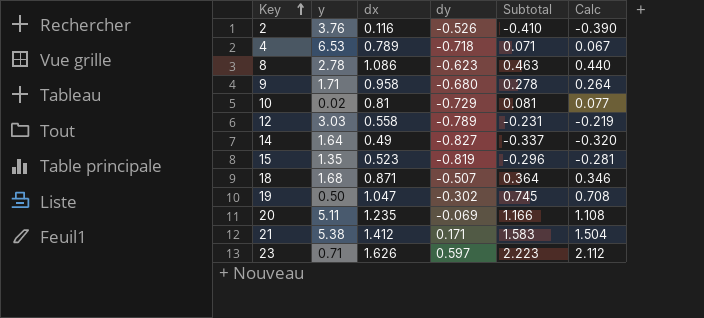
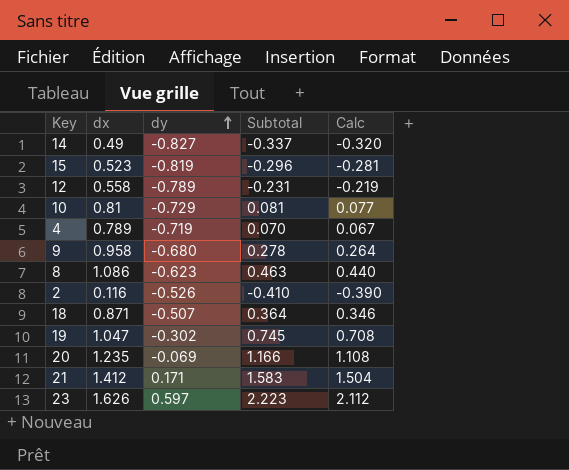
row order: Key ascending -> dy ascending
column y | position: 2 -> none
4 | dy: -0.718 -> -0.719
4 | Subtotal: 0.071 -> 0.070

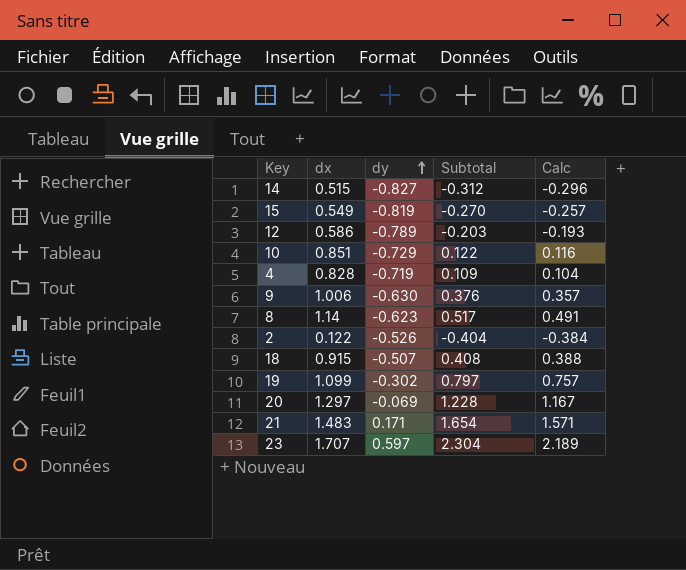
14 | dx: 0.49 -> 0.515
14 | Subtotal: -0.337 -> -0.312
14 | Calc: -0.320 -> -0.296
15 | dx: 0.523 -> 0.549
15 | Subtotal: -0.296 -> -0.270
15 | Calc: -0.281 -> -0.257
12 | dx: 0.558 -> 0.586
12 | Subtotal: -0.231 -> -0.203
12 | Calc: -0.219 -> -0.193
10 | dx: 0.81 -> 0.851
10 | Subtotal: 0.081 -> 0.122
10 | Calc: 0.077 -> 0.116
4 | dx: 0.789 -> 0.828
4 | Subtotal: 0.070 -> 0.109
4 | Calc: 0.067 -> 0.104
9 | dx: 0.958 -> 1.006
9 | dy: -0.680 -> -0.630
9 | Subtotal: 0.278 -> 0.376
9 | Calc: 0.264 -> 0.357
8 | dx: 1.086 -> 1.14
8 | Subtotal: 0.463 -> 0.517
8 | Calc: 0.440 -> 0.491
2 | dx: 0.116 -> 0.122
2 | Subtotal: -0.410 -> -0.404
2 | Calc: -0.390 -> -0.384
18 | dx: 0.871 -> 0.915
18 | Subtotal: 0.364 -> 0.408
18 | Calc: 0.346 -> 0.388
19 | dx: 1.047 -> 1.099
19 | Subtotal: 0.745 -> 0.797
19 | Calc: 0.708 -> 0.757
20 | dx: 1.235 -> 1.297
20 | Subtotal: 1.166 -> 1.228
20 | Calc: 1.108 -> 1.167
21 | dx: 1.412 -> 1.483
21 | Subtotal: 1.583 -> 1.654
21 | Calc: 1.504 -> 1.571
23 | dx: 1.626 -> 1.707
23 | Subtotal: 2.223 -> 2.304
23 | Calc: 2.112 -> 2.189

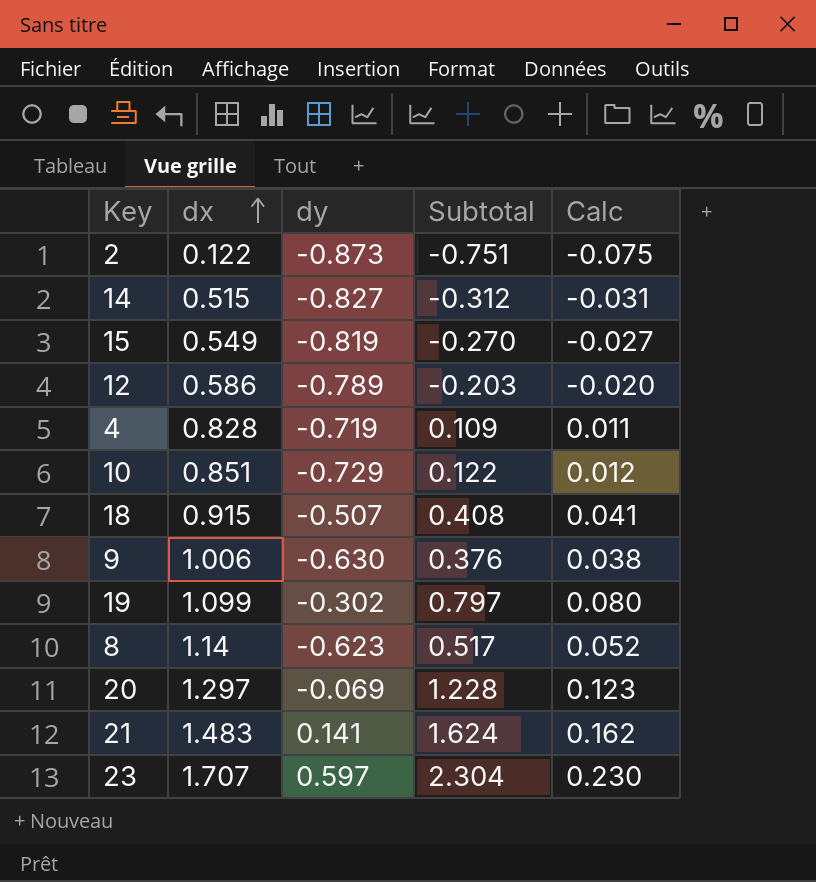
row order: dy ascending -> dx ascending
column Calc | formula: [Subtotal] * 0.95 -> [Subtotal] * 0.1
2 | dy: -0.526 -> -0.873
2 | Subtotal: -0.404 -> -0.751
21 | dy: 0.171 -> 0.141
21 | Subtotal: 1.654 -> 1.624

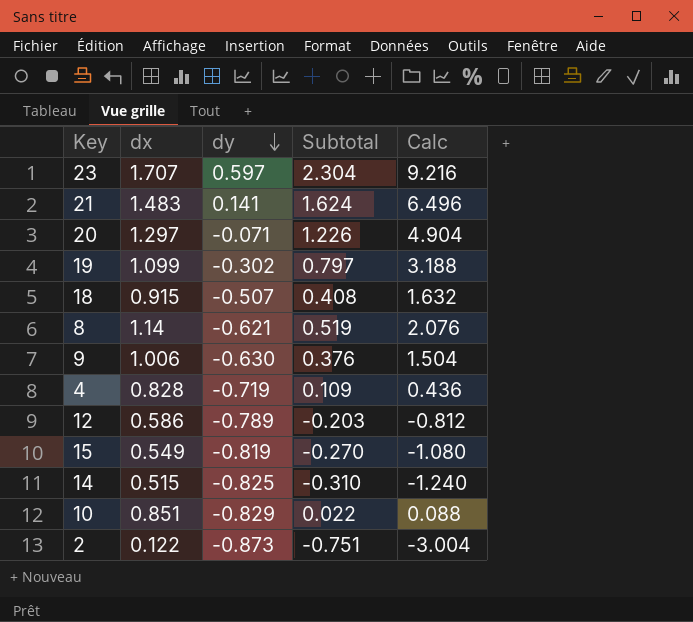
row order: dx ascending -> dy descending
column Calc | formula: [Subtotal] * 0.1 -> [Subtotal] * 4
20 | dy: -0.069 -> -0.071
20 | Subtotal: 1.228 -> 1.226
8 | dy: -0.623 -> -0.621
8 | Subtotal: 0.517 -> 0.519
14 | dy: -0.827 -> -0.825
14 | Subtotal: -0.312 -> -0.310
10 | dy: -0.729 -> -0.829
10 | Subtotal: 0.122 -> 0.022

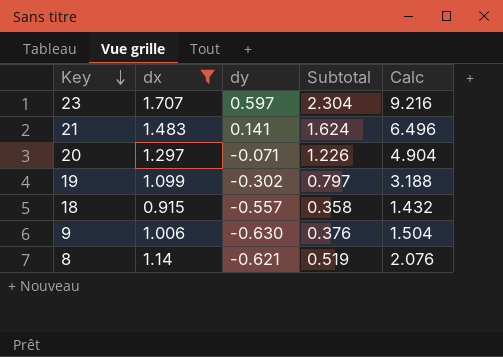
filter: none -> dx >= 0.915
row order: dy descending -> Key descending
18 | dy: -0.507 -> -0.557
18 | Subtotal: 0.408 -> 0.358
18 | Calc: 1.632 -> 1.432

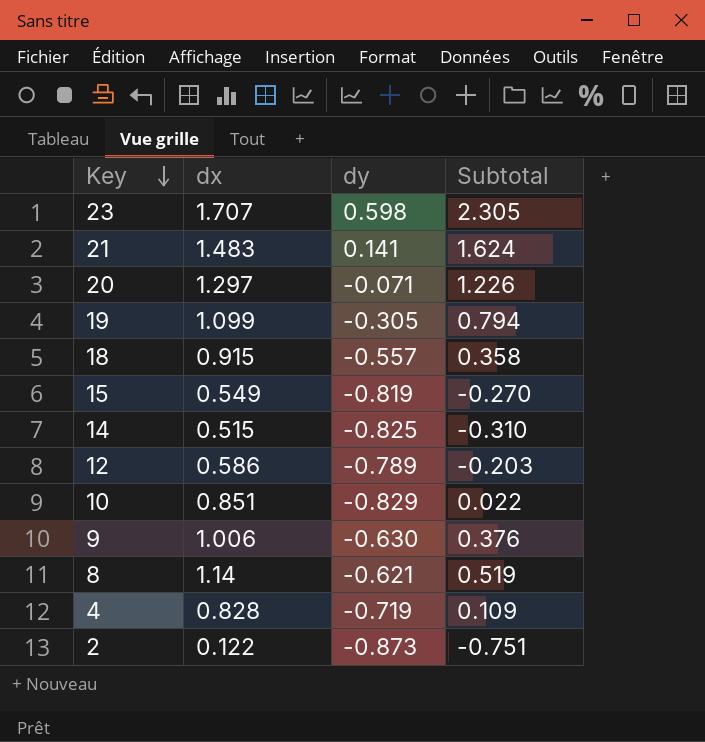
filter: dx >= 0.915 -> none
column Calc | formula: [Subtotal] * 4 -> none
23 | dy: 0.597 -> 0.598
23 | Subtotal: 2.304 -> 2.305
19 | dy: -0.302 -> -0.305
19 | Subtotal: 0.797 -> 0.794

